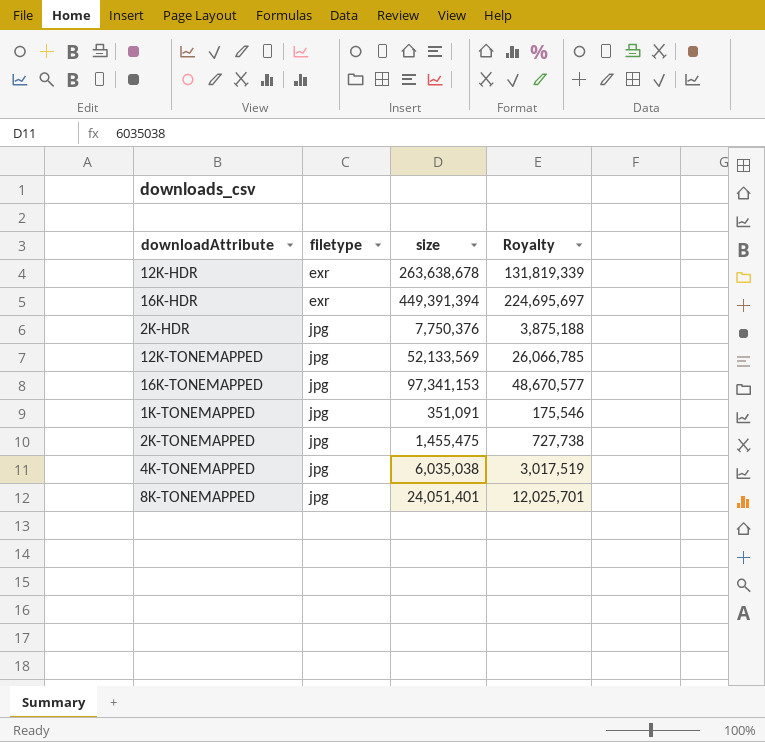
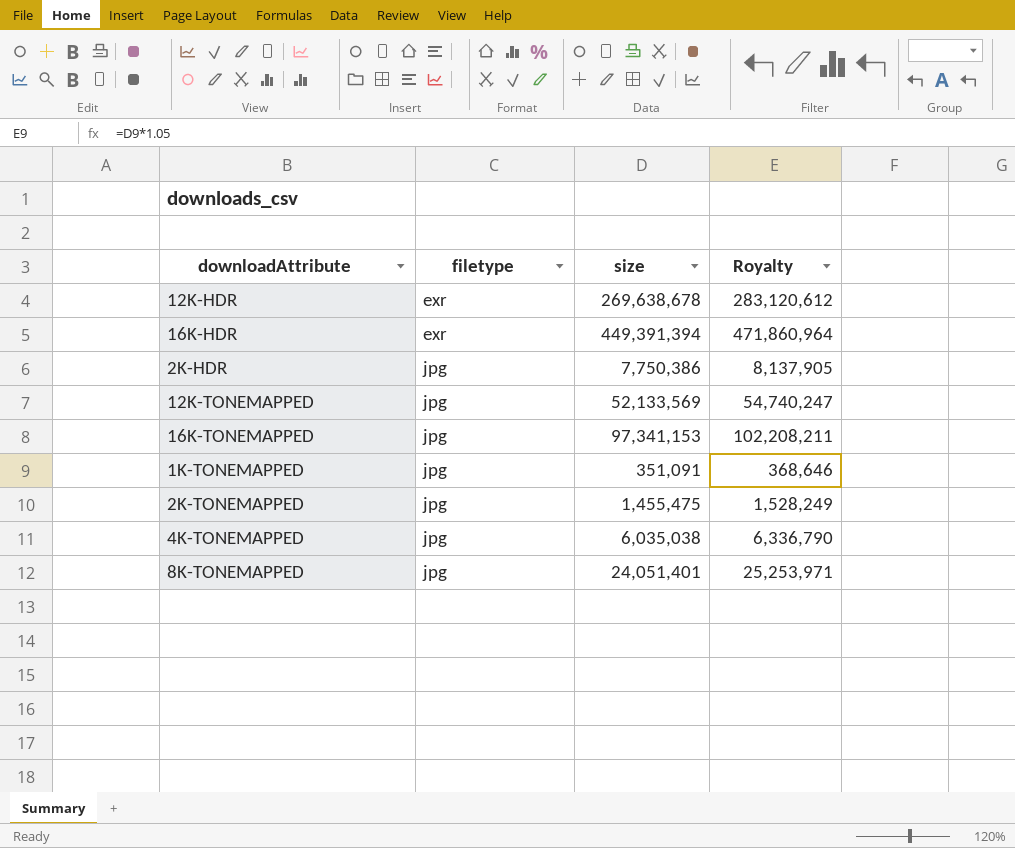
column Royalty | formula: [size] * 0.5 -> [size] * 1.05
12K-HDR | size: 263,638,678 -> 269,638,678
2K-HDR | size: 7,750,376 -> 7,750,386

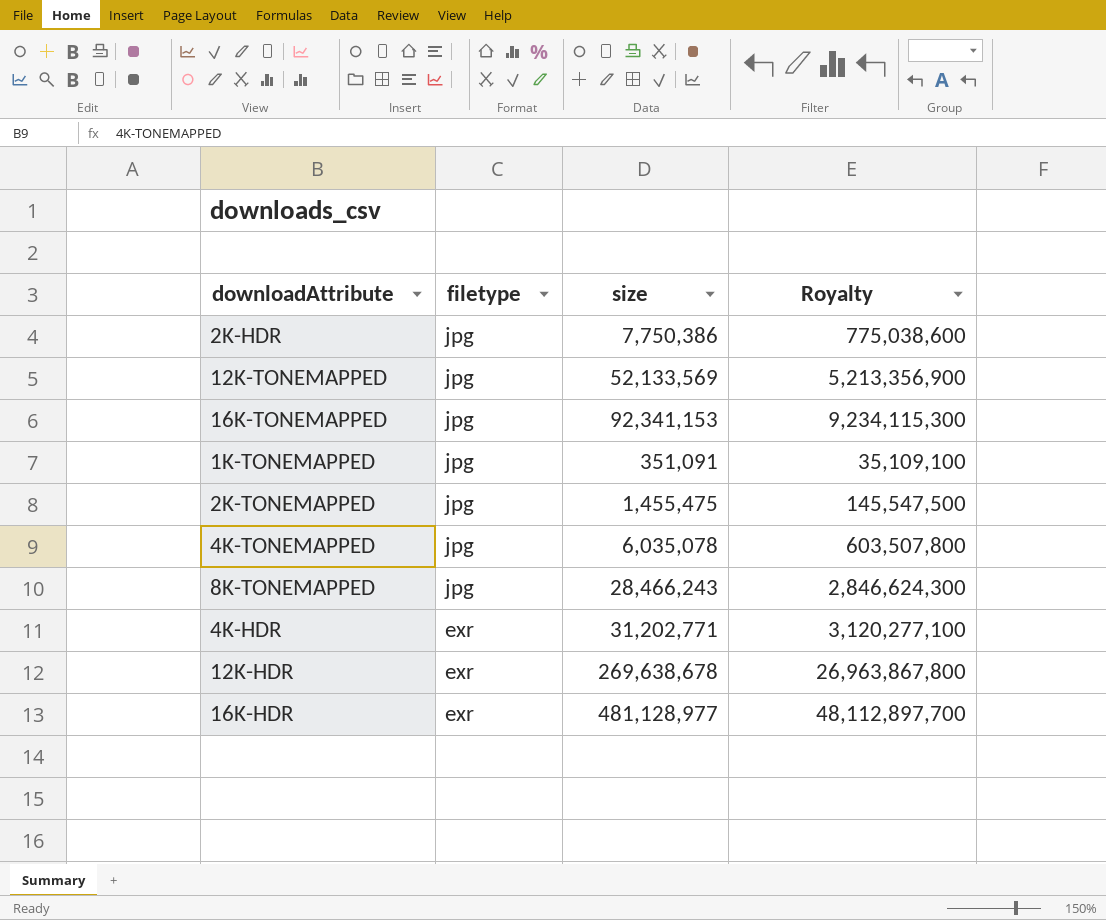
row order: filetype ascending -> filetype descending
column Royalty | formula: [size] * 1.05 -> [size] * 100
16K-TONEMAPPED | size: 97,341,153 -> 92,341,153
4K-TONEMAPPED | size: 6,035,038 -> 6,035,078
8K-TONEMAPPED | size: 24,051,401 -> 28,466,243
row 4K-HDR: none -> exr | 31,202,771 | 3,120,277,100
16K-HDR | size: 449,391,394 -> 481,128,977

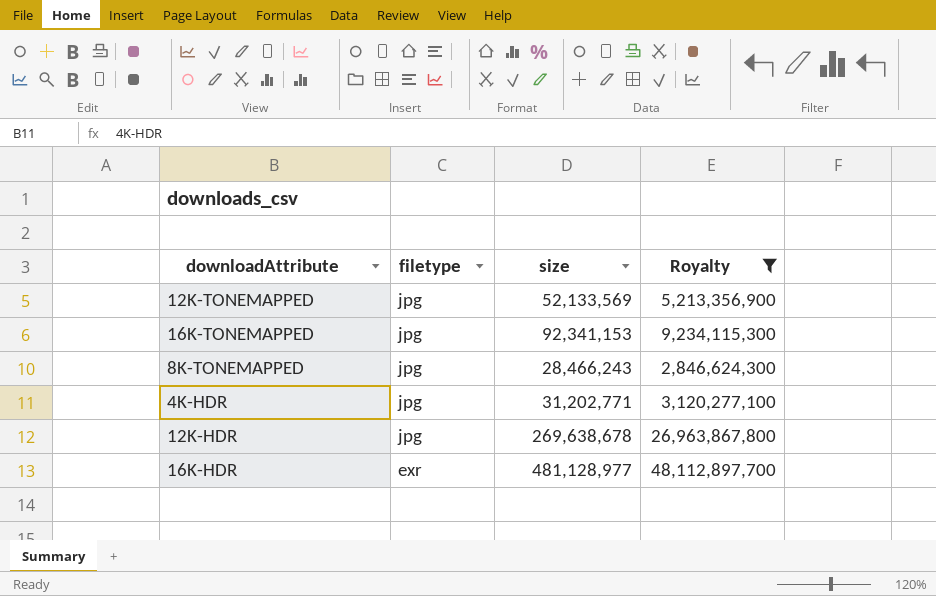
filter: none -> Royalty >= 2,846,624,300
4K-HDR | filetype: exr -> jpg
12K-HDR | filetype: exr -> jpg

